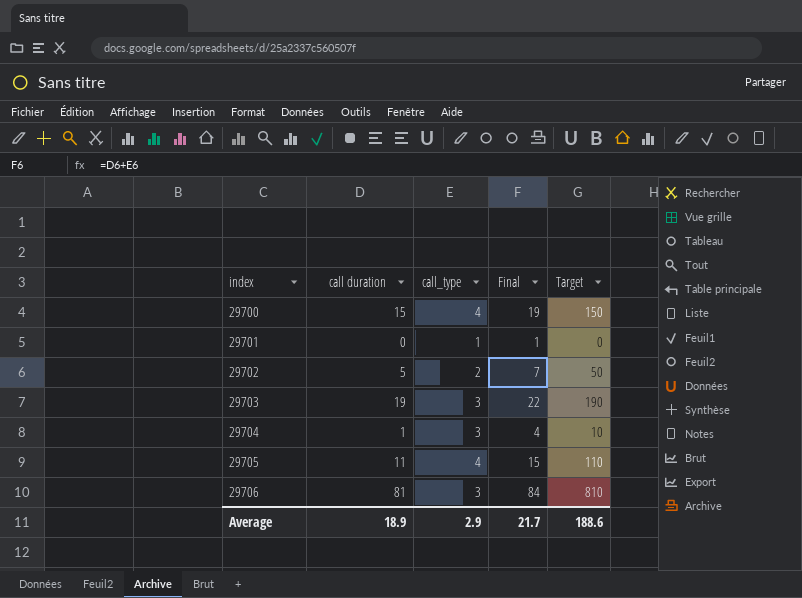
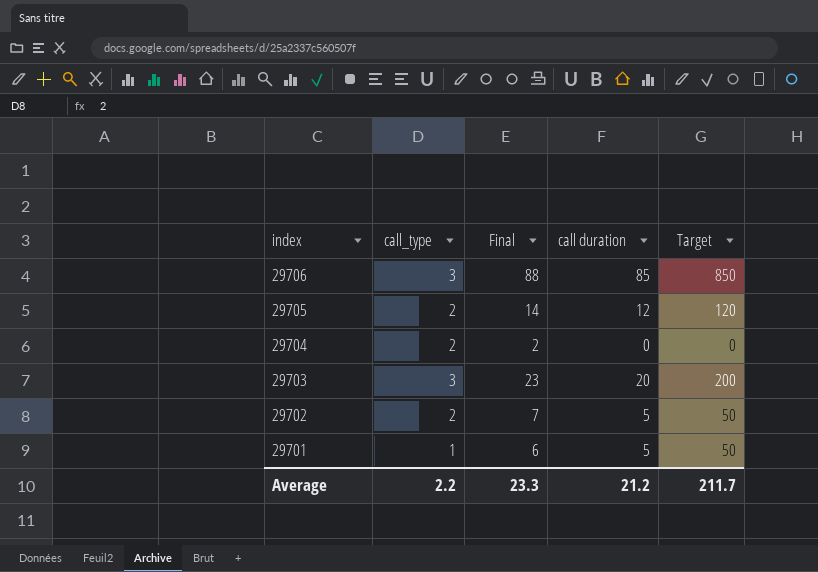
row order: index ascending -> index descending
column call duration | position: 2 -> 4
row 29700: 15 | 4 | 19 | 150 -> none
29706 | Final: 84 -> 88
29706 | call duration: 81 -> 85
29706 | Target: 810 -> 850
29705 | call_type: 4 -> 2
29705 | Final: 15 -> 14
29705 | call duration: 11 -> 12
29705 | Target: 110 -> 120
29704 | call_type: 3 -> 2
29704 | Final: 4 -> 2
29704 | call duration: 1 -> 0
29704 | Target: 10 -> 0
29703 | Final: 22 -> 23
29703 | call duration: 19 -> 20
29703 | Target: 190 -> 200
29701 | Final: 1 -> 6
29701 | call duration: 0 -> 5
29701 | Target: 0 -> 50
Average | call_type: 2.9 -> 2.2
Average | Final: 21.7 -> 23.3
Average | call duration: 18.9 -> 21.2
Average | Target: 188.6 -> 211.7

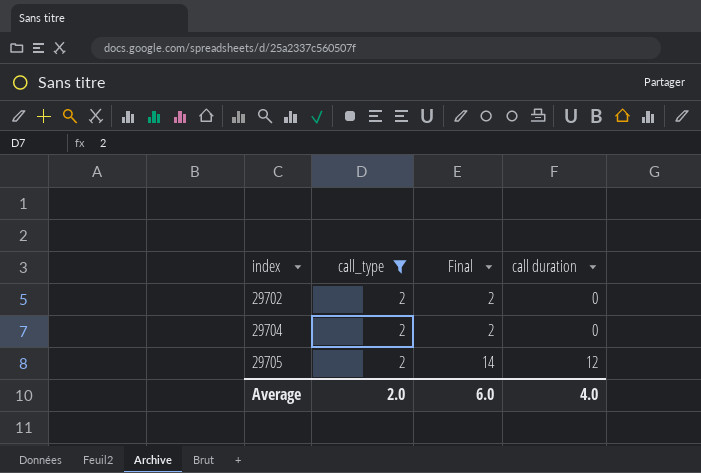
filter: none -> call_type = 2
row order: index descending -> index ascending
column Target | formula: [call duration] * 10 -> none
29702 | Final: 7 -> 2
29702 | call duration: 5 -> 0
Average | call_type: 2.2 -> 2.0
Average | Final: 23.3 -> 6.0
Average | call duration: 21.2 -> 4.0

